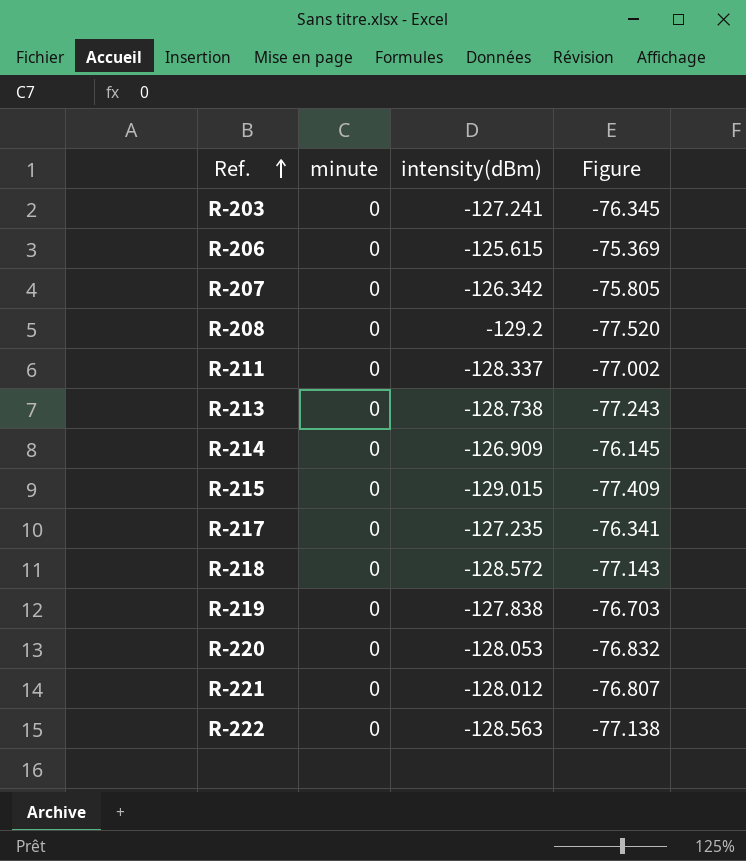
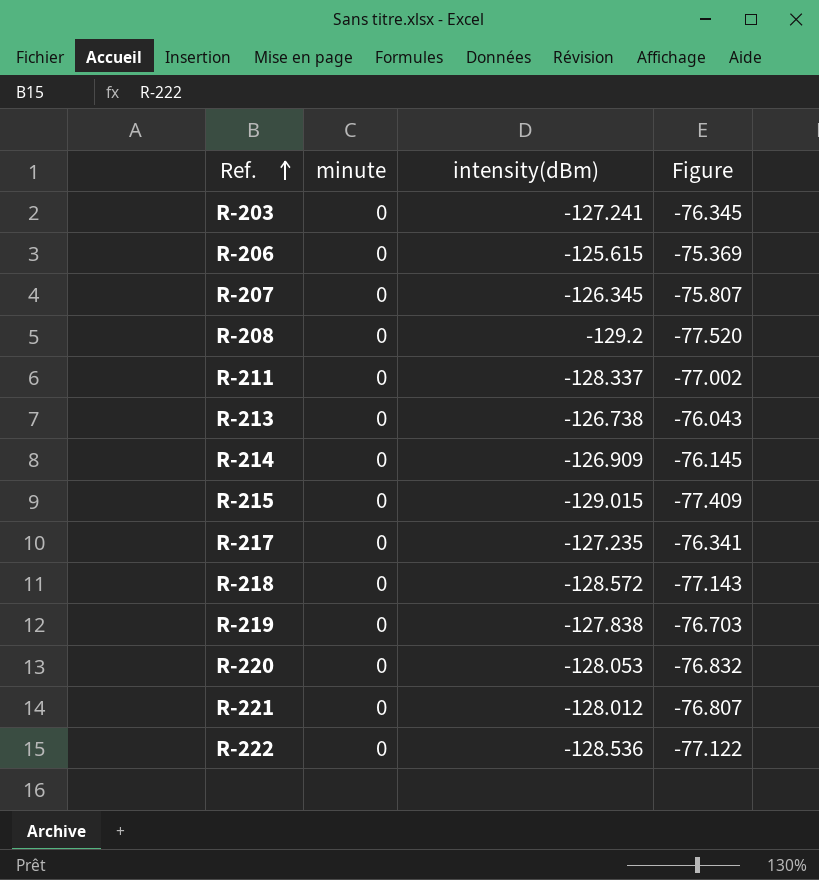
R-207 | intensity(dBm): -126.342 -> -126.345
R-207 | Figure: -75.805 -> -75.807
R-213 | intensity(dBm): -128.738 -> -126.738
R-213 | Figure: -77.243 -> -76.043
R-222 | intensity(dBm): -128.563 -> -128.536
R-222 | Figure: -77.138 -> -77.122

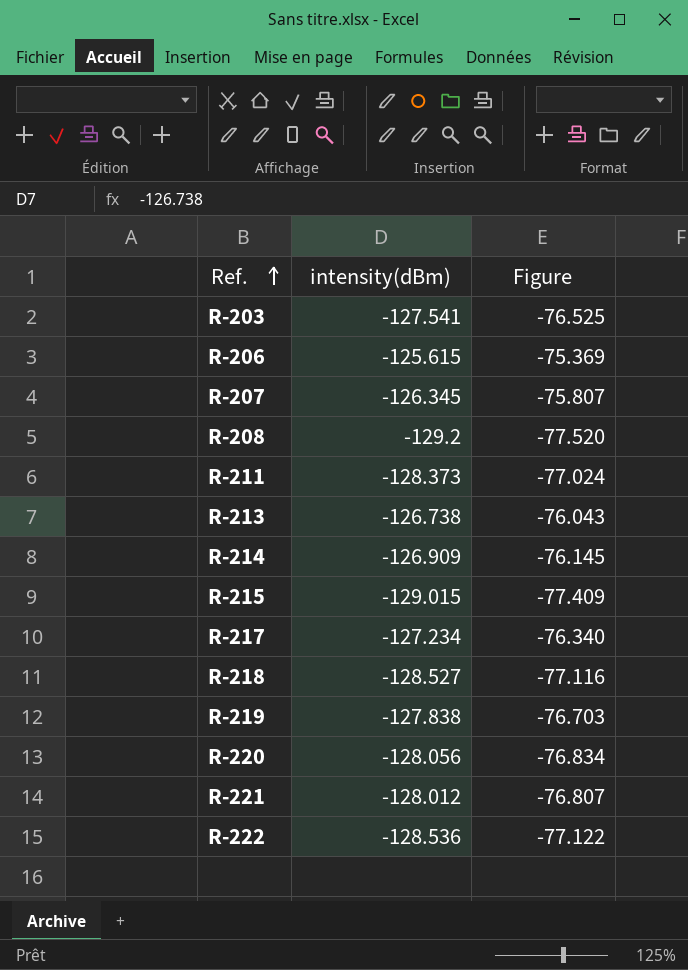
column minute | position: 2 -> none
R-203 | intensity(dBm): -127.241 -> -127.541
R-203 | Figure: -76.345 -> -76.525
R-211 | intensity(dBm): -128.337 -> -128.373
R-211 | Figure: -77.002 -> -77.024
R-217 | intensity(dBm): -127.235 -> -127.234
R-217 | Figure: -76.341 -> -76.340
R-218 | intensity(dBm): -128.572 -> -128.527
R-218 | Figure: -77.143 -> -77.116
R-220 | intensity(dBm): -128.053 -> -128.056
R-220 | Figure: -76.832 -> -76.834

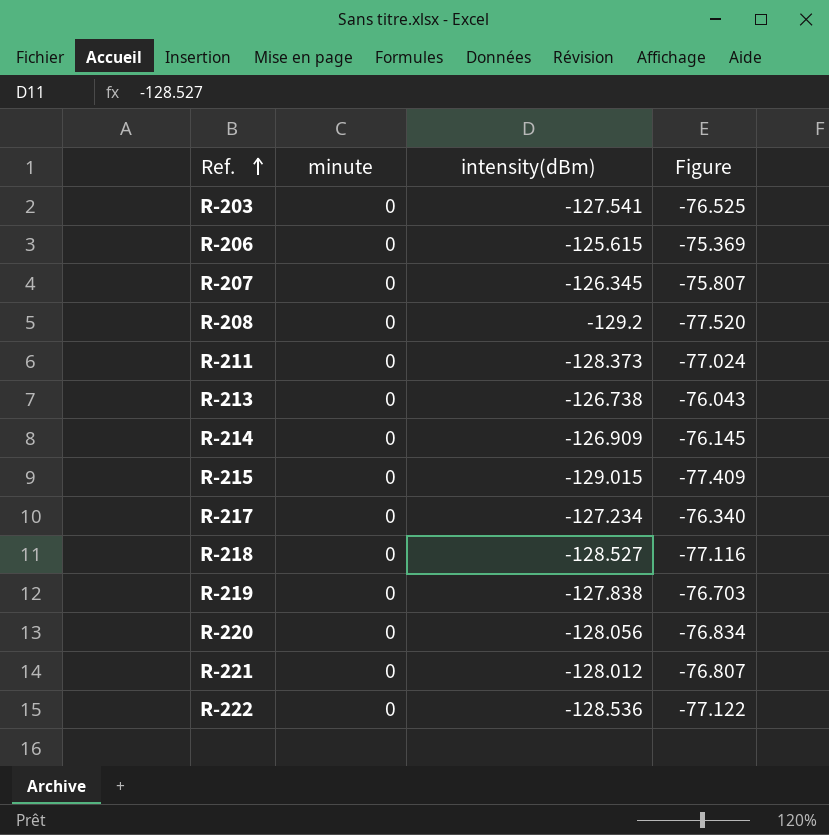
column minute | position: none -> 2

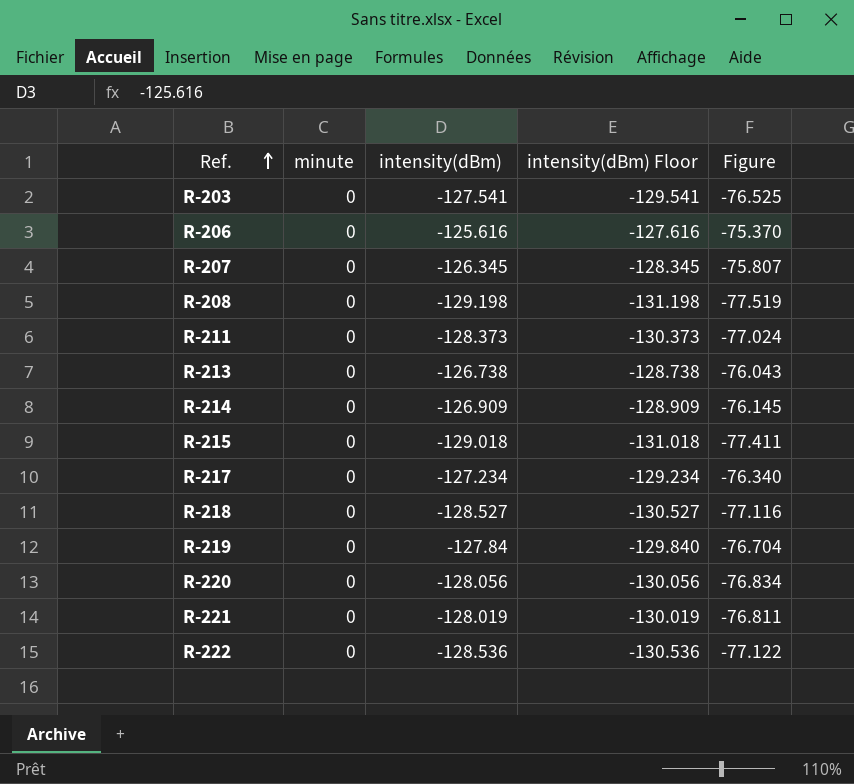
column intensity(dBm) Floor | formula: none -> [intensity(dBm)] - 2
R-206 | intensity(dBm): -125.615 -> -125.616
R-206 | Figure: -75.369 -> -75.370
R-208 | intensity(dBm): -129.2 -> -129.198
R-208 | Figure: -77.520 -> -77.519
R-215 | intensity(dBm): -129.015 -> -129.018
R-215 | Figure: -77.409 -> -77.411
R-219 | intensity(dBm): -127.838 -> -127.84
R-219 | Figure: -76.703 -> -76.704
R-221 | intensity(dBm): -128.012 -> -128.019
R-221 | Figure: -76.807 -> -76.811

